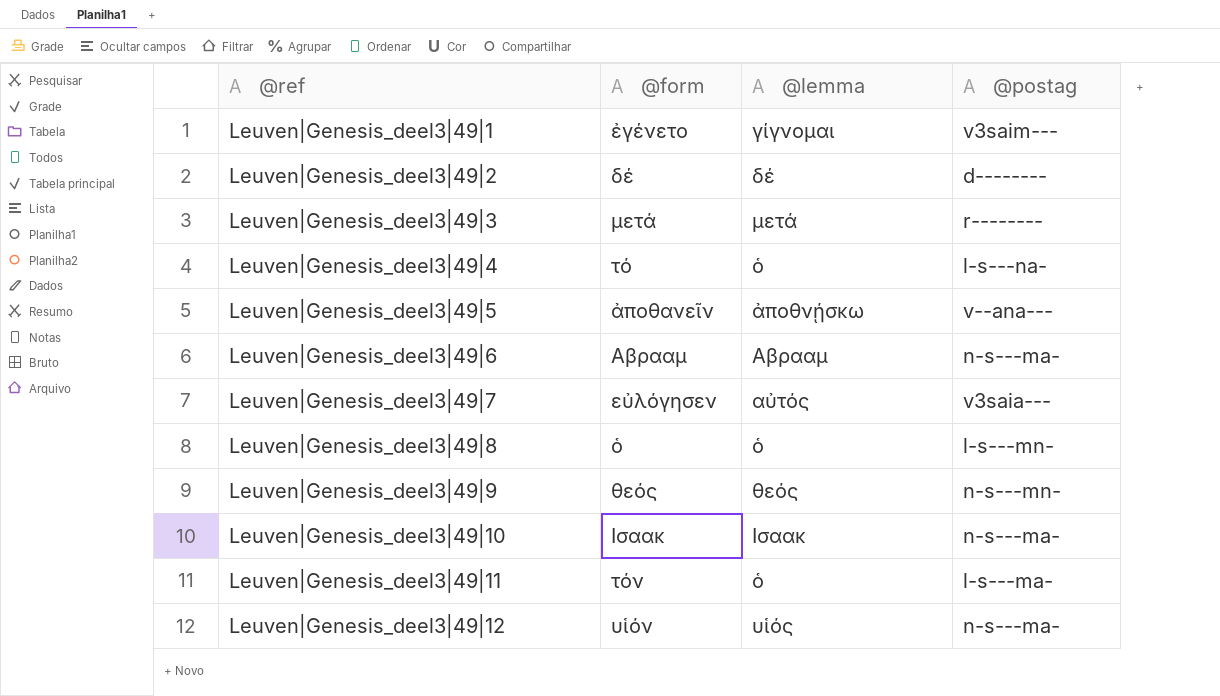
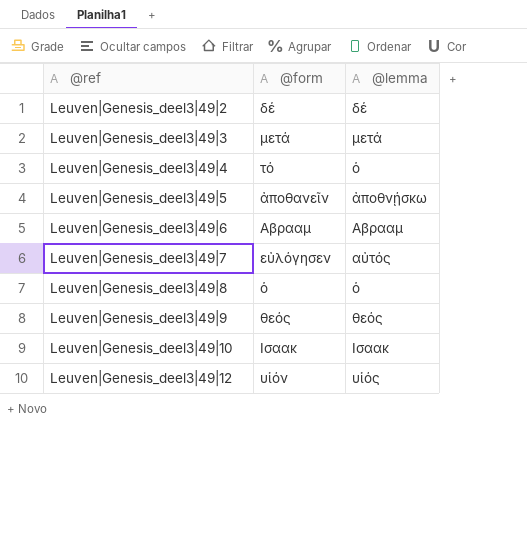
column @postag | position: 4 -> none
row Leuven|Genesis_deel3|49|1: ἐγένετο | γίγνομαι | v3saim--- -> none
row Leuven|Genesis_deel3|49|11: τόν | ὁ | l-s---ma- -> none

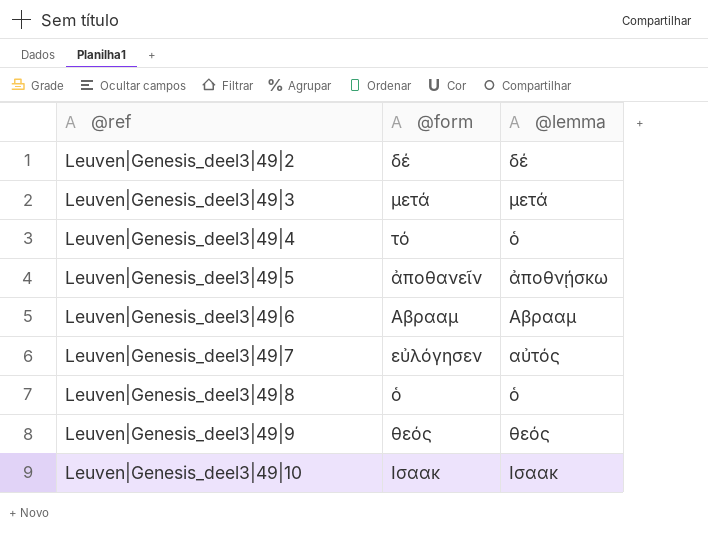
row Leuven|Genesis_deel3|49|12: υἱόν | υἱός -> none

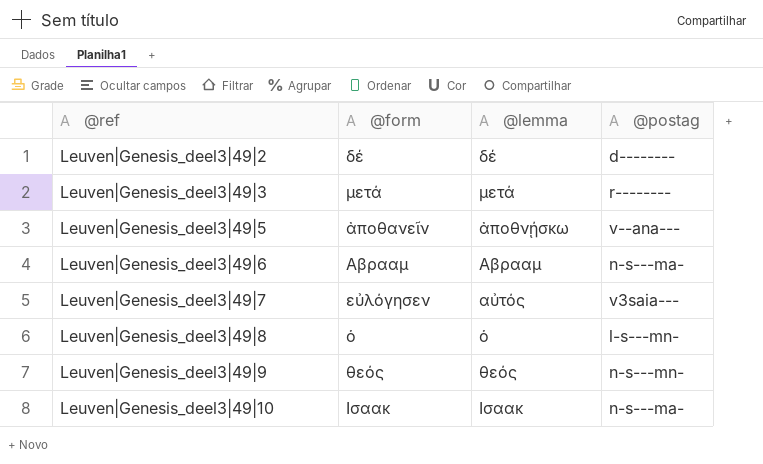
column @postag | position: none -> 4
row Leuven|Genesis_deel3|49|4: τό | ὁ -> none

